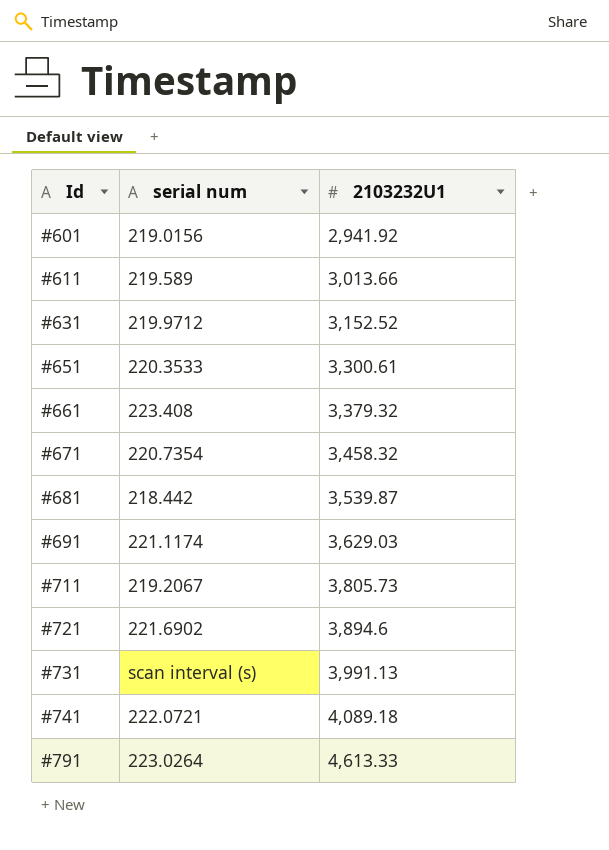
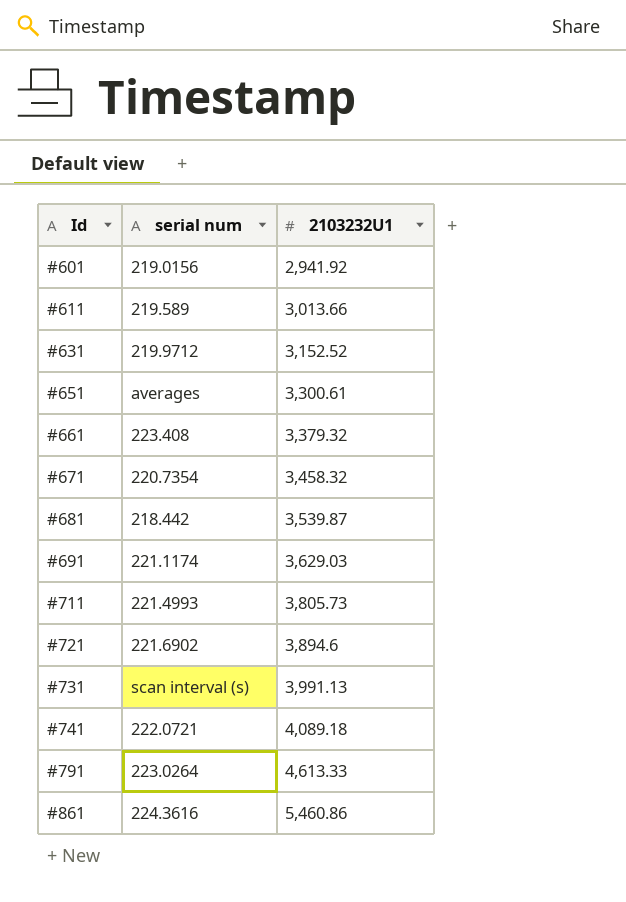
#651 | serial num: 220.3533 -> averages
#711 | serial num: 219.2067 -> 221.4993
row #861: none -> 224.3616 | 5,460.86

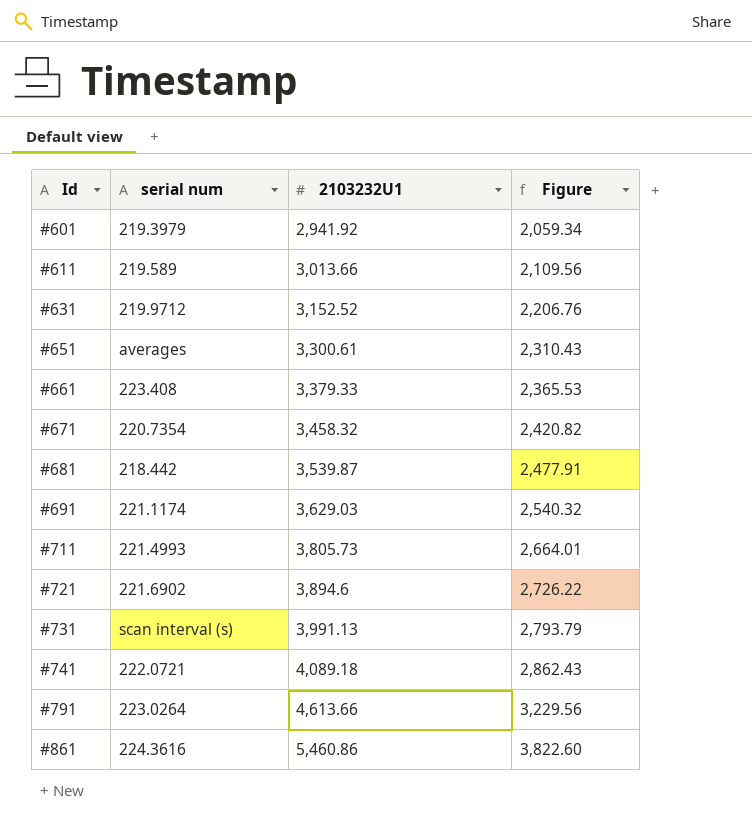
column Figure | formula: none -> [2103232U1] * 0.7
#601 | serial num: 219.0156 -> 219.3979
#661 | 2103232U1: 3,379.32 -> 3,379.33
#791 | 2103232U1: 4,613.33 -> 4,613.66

